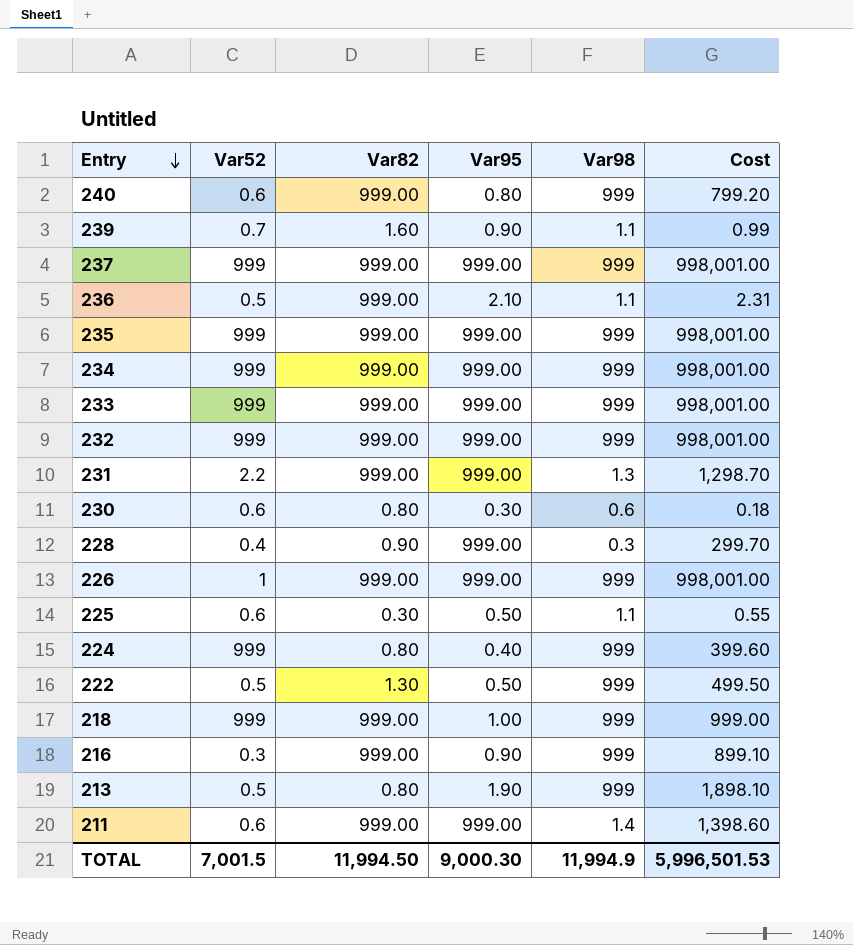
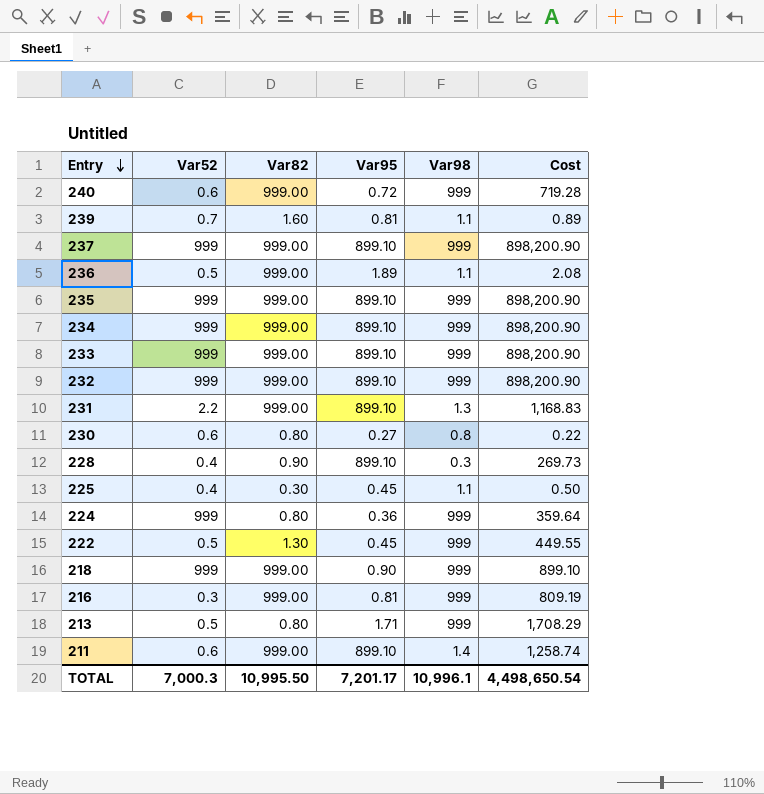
row 226: 1 | 999.00 | 999.00 | 999 | 998,001.00 -> none
240 | Var95: 0.80 -> 0.72
240 | Cost: 799.20 -> 719.28
239 | Var95: 0.90 -> 0.81
239 | Cost: 0.99 -> 0.89
237 | Var95: 999.00 -> 899.10
237 | Cost: 998,001.00 -> 898,200.90
236 | Var95: 2.10 -> 1.89
236 | Cost: 2.31 -> 2.08
235 | Var95: 999.00 -> 899.10
235 | Cost: 998,001.00 -> 898,200.90
234 | Var95: 999.00 -> 899.10
234 | Cost: 998,001.00 -> 898,200.90
233 | Var95: 999.00 -> 899.10
233 | Cost: 998,001.00 -> 898,200.90
232 | Var95: 999.00 -> 899.10
232 | Cost: 998,001.00 -> 898,200.90
231 | Var95: 999.00 -> 899.10
231 | Cost: 1,298.70 -> 1,168.83
230 | Var95: 0.30 -> 0.27
230 | Var98: 0.6 -> 0.8
230 | Cost: 0.18 -> 0.22
228 | Var95: 999.00 -> 899.10
228 | Cost: 299.70 -> 269.73
225 | Var52: 0.6 -> 0.4
225 | Var95: 0.50 -> 0.45
225 | Cost: 0.55 -> 0.50
224 | Var95: 0.40 -> 0.36
224 | Cost: 399.60 -> 359.64
222 | Var95: 0.50 -> 0.45
222 | Cost: 499.50 -> 449.55
218 | Var95: 1.00 -> 0.90
218 | Cost: 999.00 -> 899.10
216 | Var95: 0.90 -> 0.81
216 | Cost: 899.10 -> 809.19
213 | Var95: 1.90 -> 1.71
213 | Cost: 1,898.10 -> 1,708.29
211 | Var95: 999.00 -> 899.10
211 | Cost: 1,398.60 -> 1,258.74
TOTAL | Var52: 7,001.5 -> 7,000.3
TOTAL | Var82: 11,994.50 -> 10,995.50
TOTAL | Var95: 9,000.30 -> 7,201.17
TOTAL | Var98: 11,994.9 -> 10,996.1
TOTAL | Cost: 5,996,501.53 -> 4,498,650.54

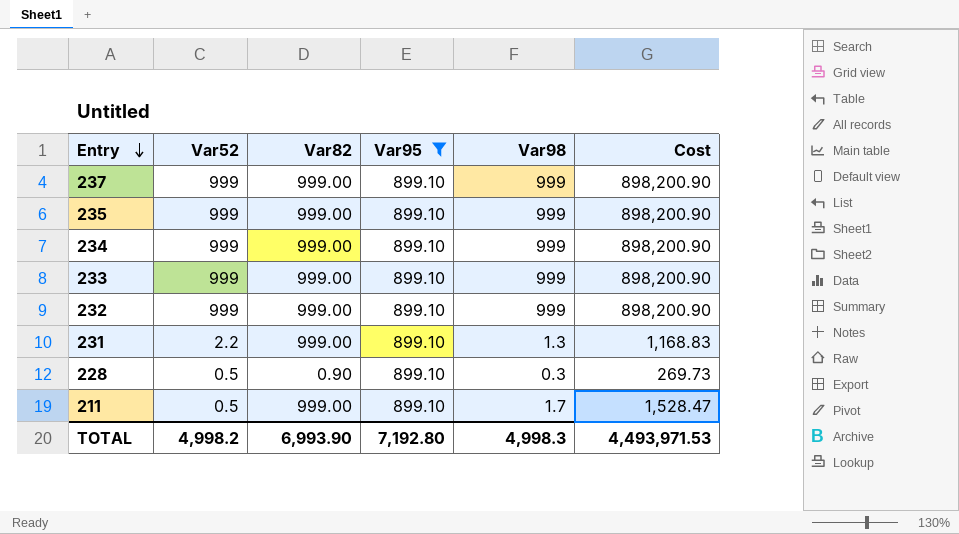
filter: none -> Var95 = 899.10
228 | Var52: 0.4 -> 0.5
211 | Var52: 0.6 -> 0.5
211 | Var98: 1.4 -> 1.7
211 | Cost: 1,258.74 -> 1,528.47
TOTAL | Var52: 7,000.3 -> 4,998.2
TOTAL | Var82: 10,995.50 -> 6,993.90
TOTAL | Var95: 7,201.17 -> 7,192.80
TOTAL | Var98: 10,996.1 -> 4,998.3
TOTAL | Cost: 4,498,650.54 -> 4,493,971.53

